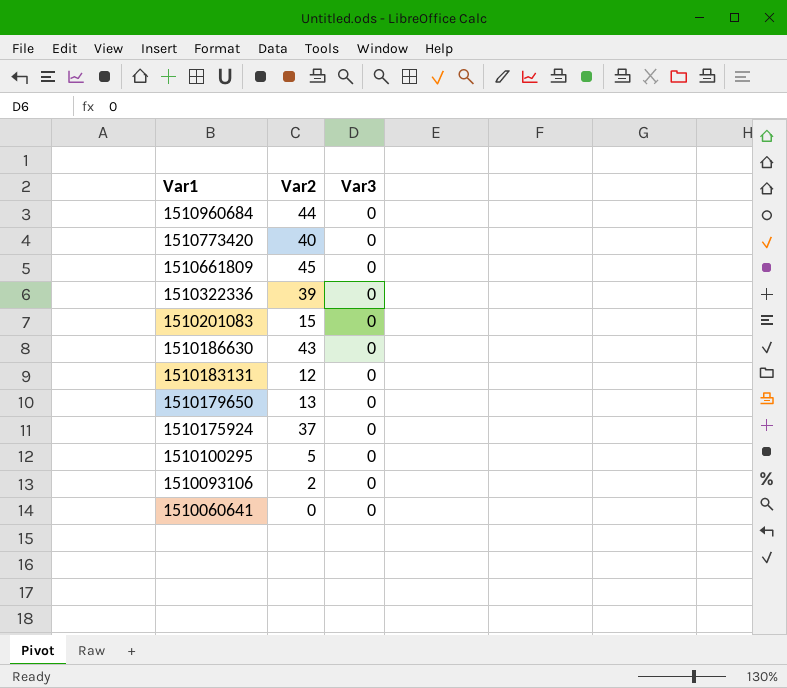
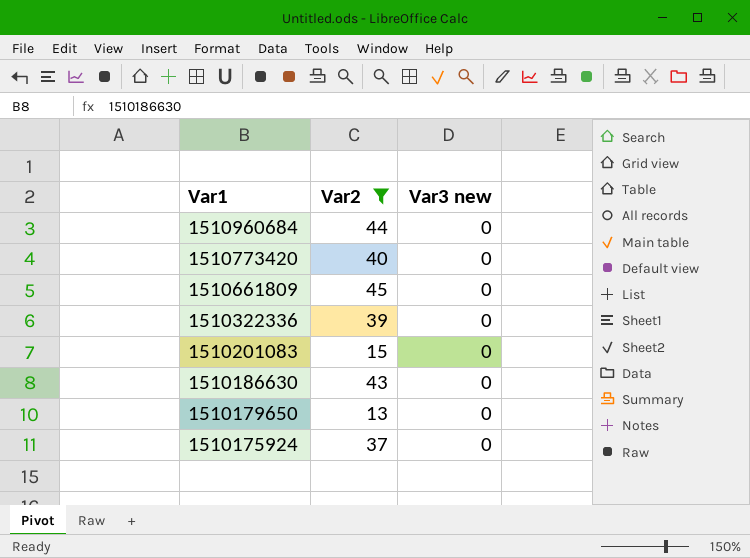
filter: none -> Var2 >= 13
column name: Var3 -> Var3 new

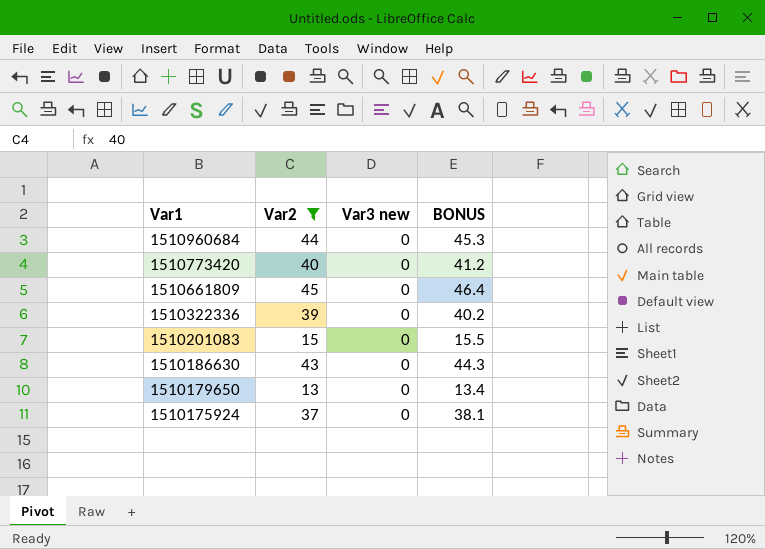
column BONUS | formula: none -> [Var2] * 1.03

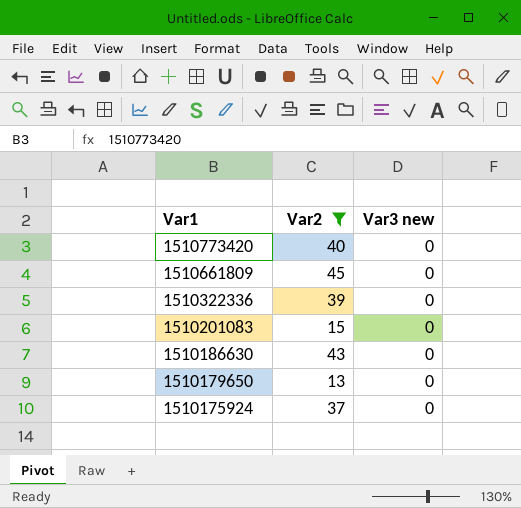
column BONUS | formula: [Var2] * 1.03 -> none
row 1510960684: 44 | 0 | 45.3 -> none

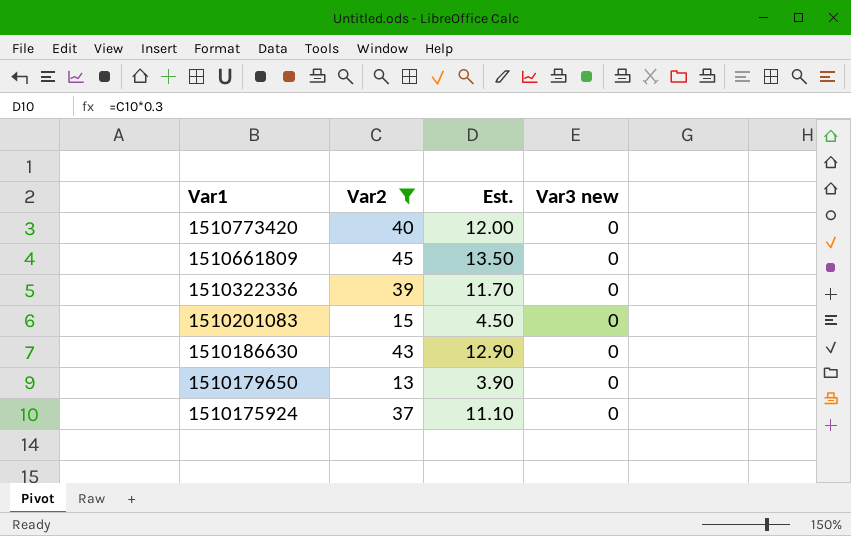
column Est. | formula: none -> [Var2] * 0.3

